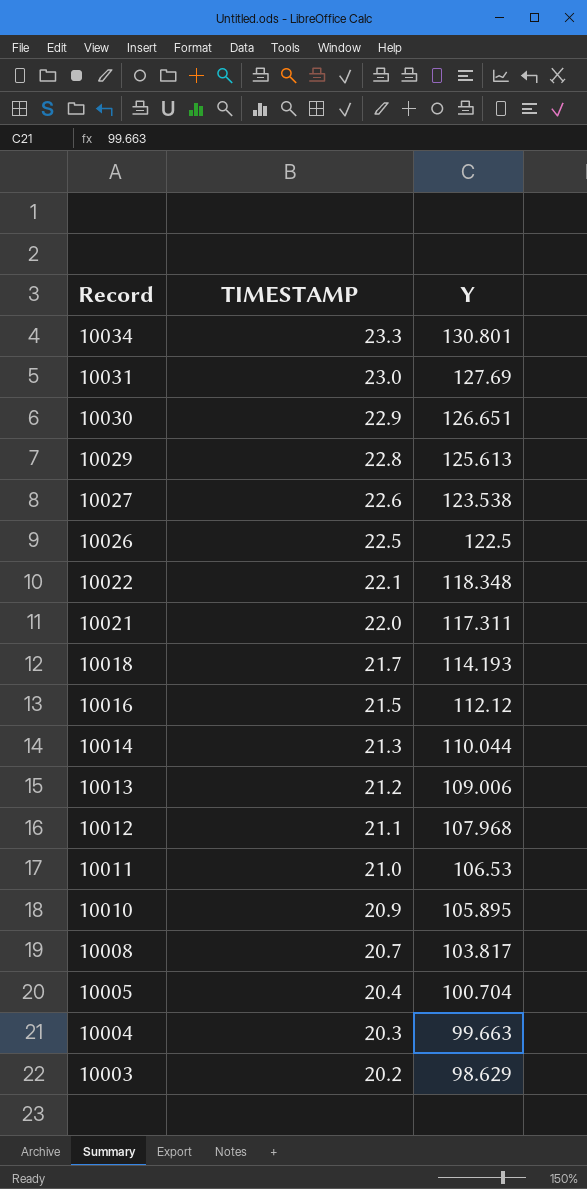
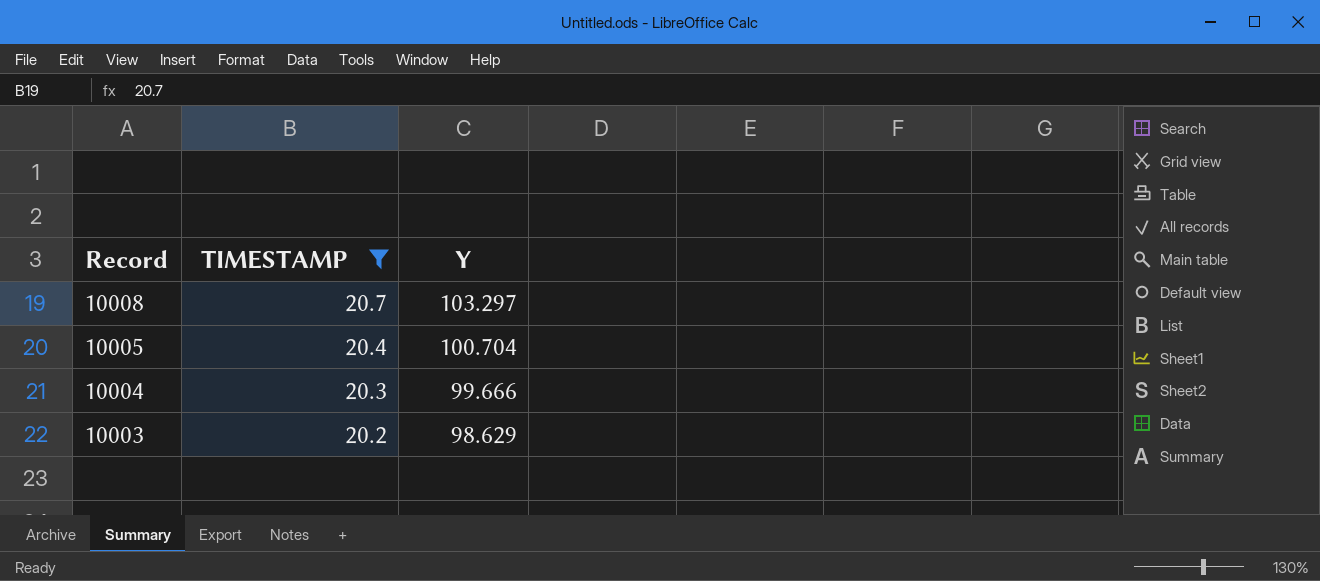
filter: none -> TIMESTAMP <= 20.7
10008 | Y: 103.817 -> 103.297
10004 | Y: 99.663 -> 99.666

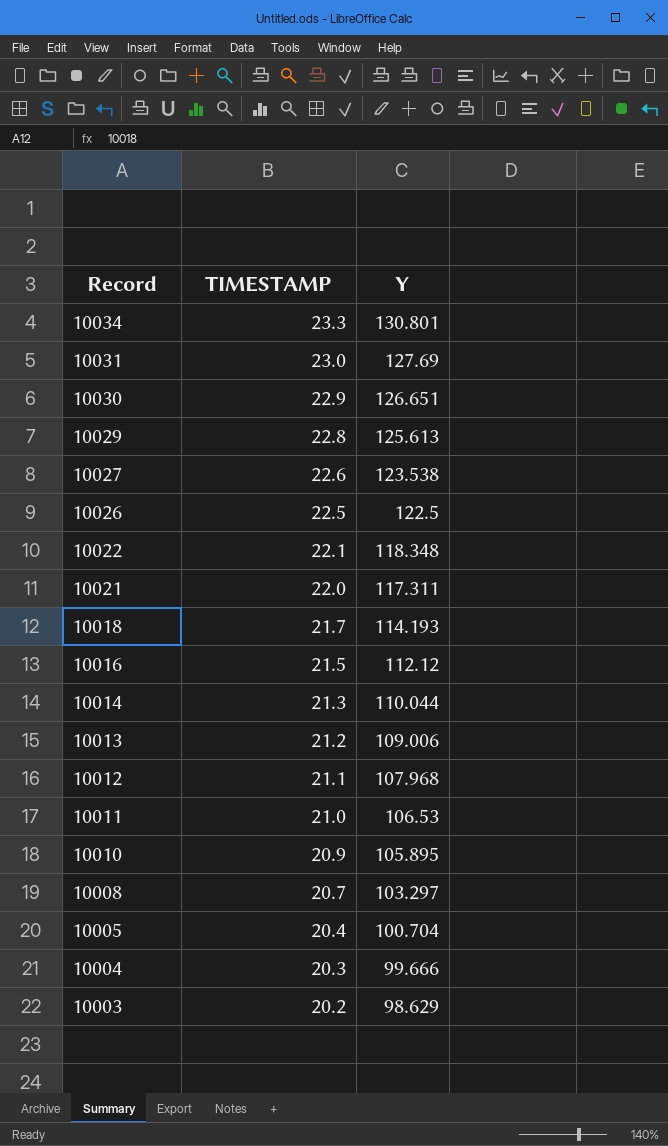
filter: TIMESTAMP <= 20.7 -> none

